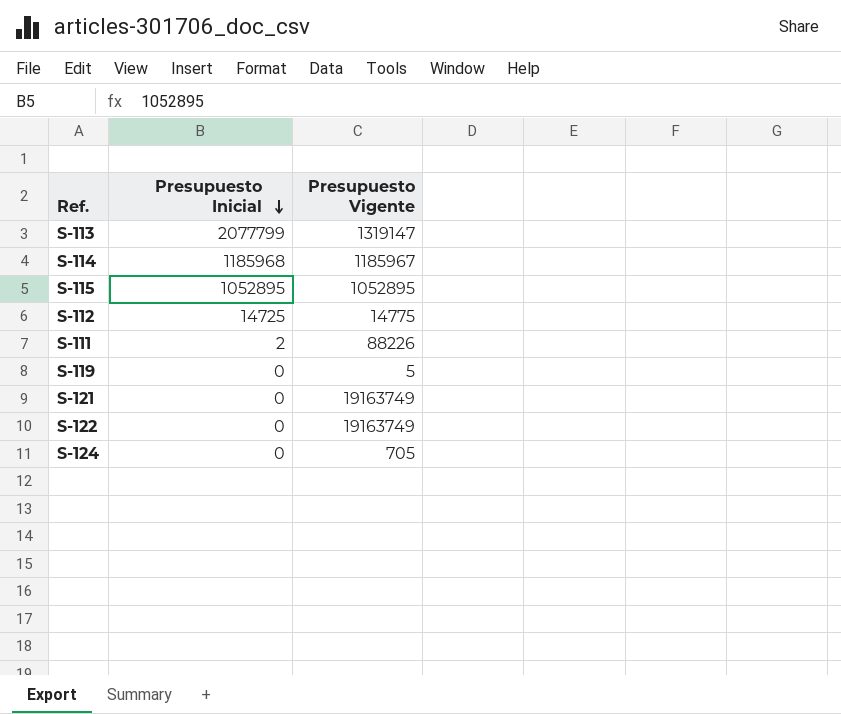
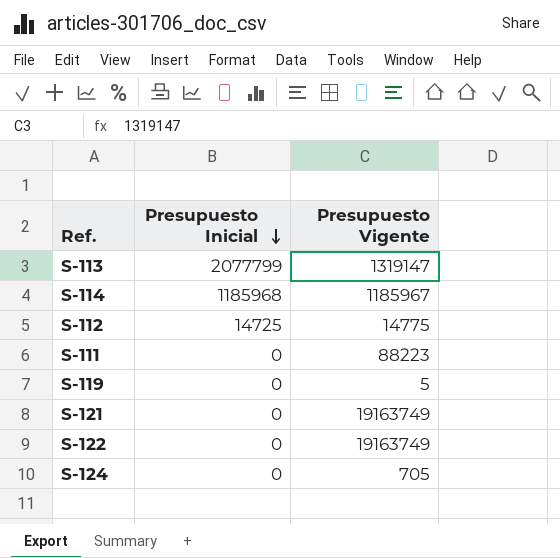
row S-115: 1052895 | 1052895 -> none
S-111 | Presupuesto Inicial: 2 -> 0
S-111 | Presupuesto Vigente: 88226 -> 88223

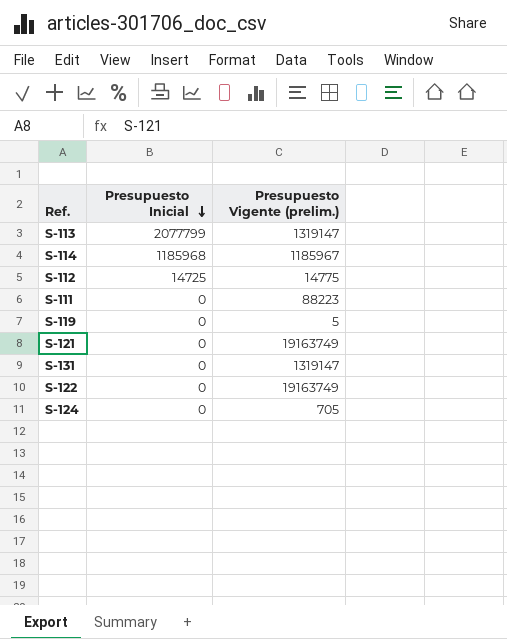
column name: Presupuesto Vigente -> Presupuesto Vigente (prelim.)
row S-131: none -> 0 | 1319147

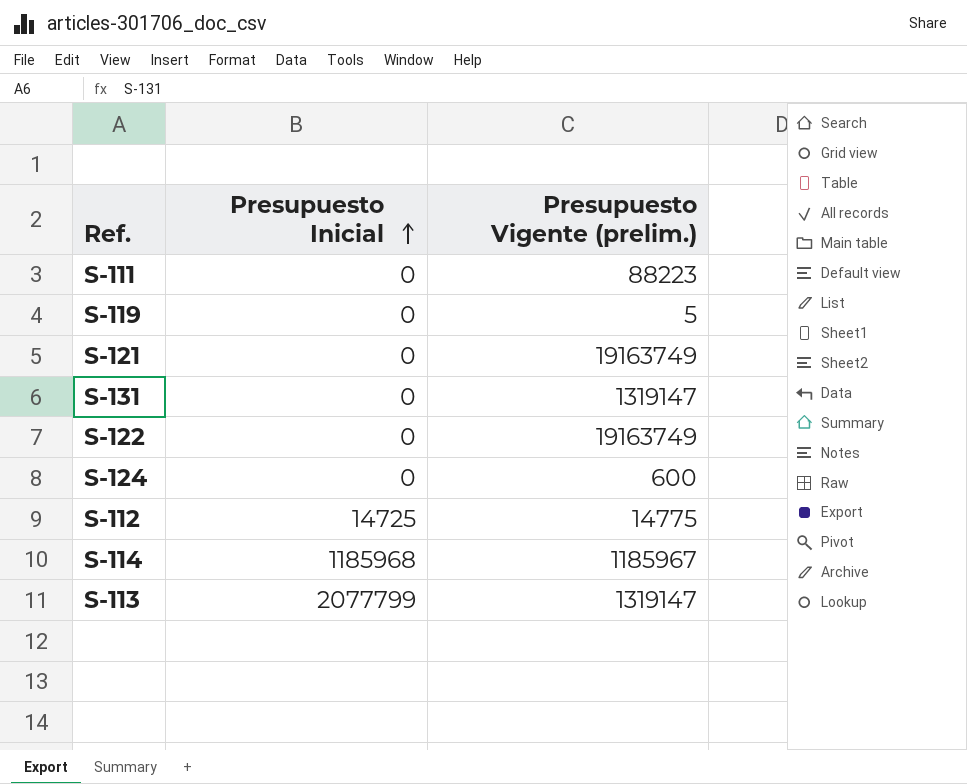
row order: Presupuesto Inicial descending -> Presupuesto Inicial ascending
S-124 | Presupuesto Vigente (prelim.): 705 -> 600

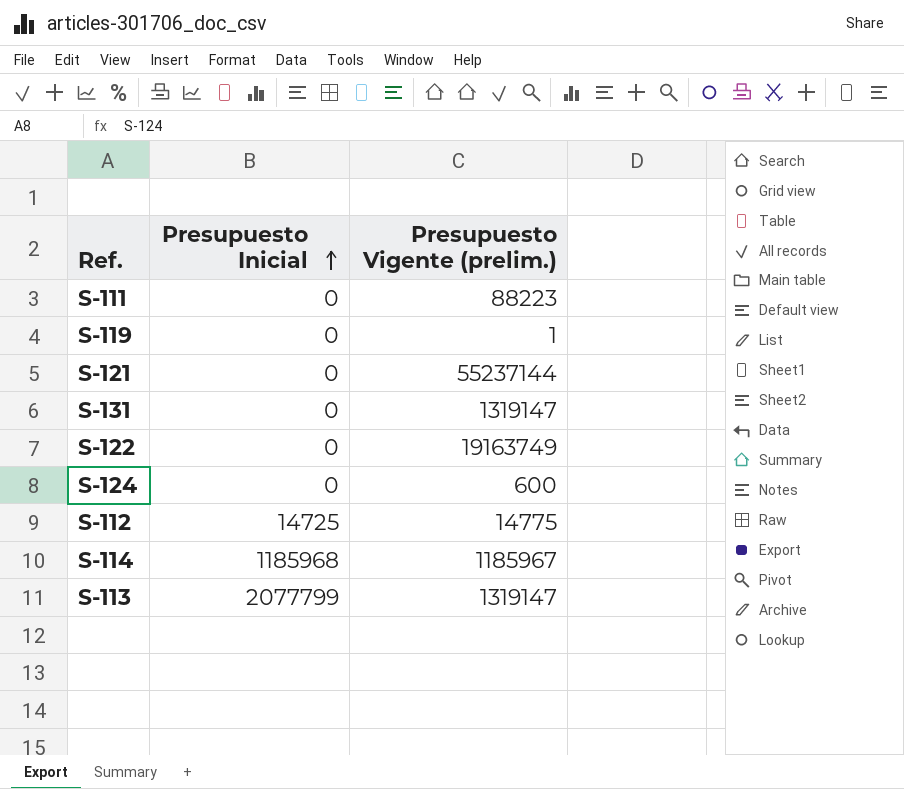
S-119 | Presupuesto Vigente (prelim.): 5 -> 1
S-121 | Presupuesto Vigente (prelim.): 19163749 -> 55237144

